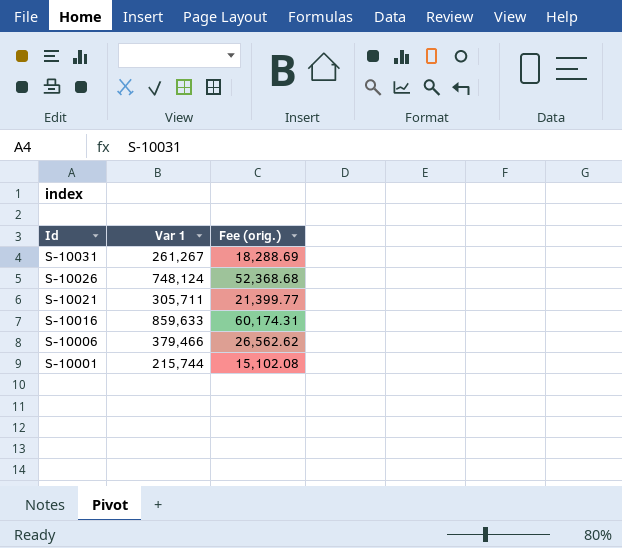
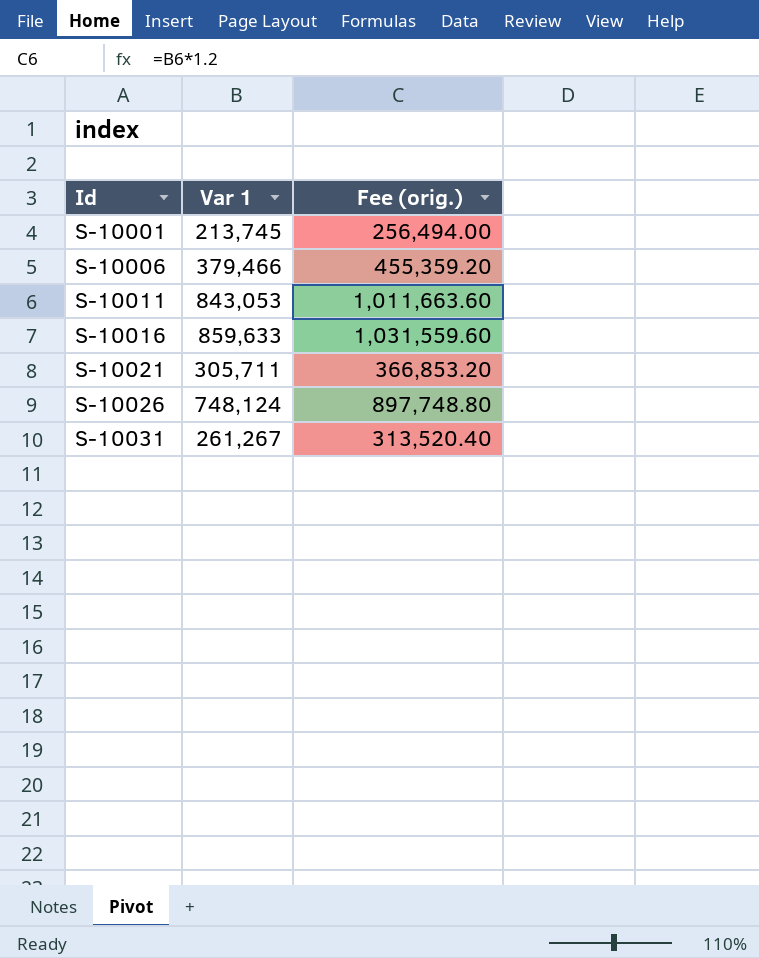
row order: Id descending -> Id ascending
column Fee (orig.) | formula: [Var 1] * 0.07 -> [Var 1] * 1.2
S-10001 | Var 1: 215,744 -> 213,745
row S-10011: none -> 843,053 | 1,011,663.60

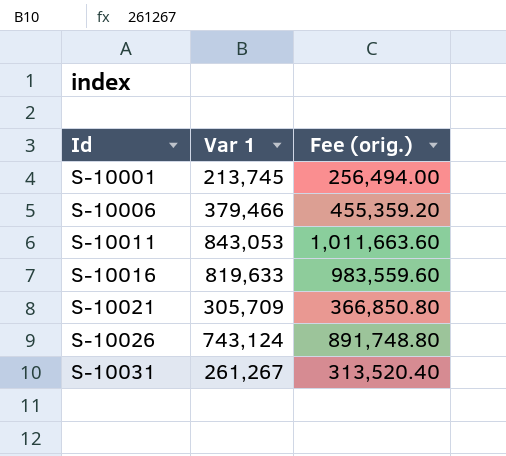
S-10016 | Var 1: 859,633 -> 819,633
S-10016 | Fee (orig.): 1,031,559.60 -> 983,559.60
S-10021 | Var 1: 305,711 -> 305,709
S-10021 | Fee (orig.): 366,853.20 -> 366,850.80
S-10026 | Var 1: 748,124 -> 743,124
S-10026 | Fee (orig.): 897,748.80 -> 891,748.80

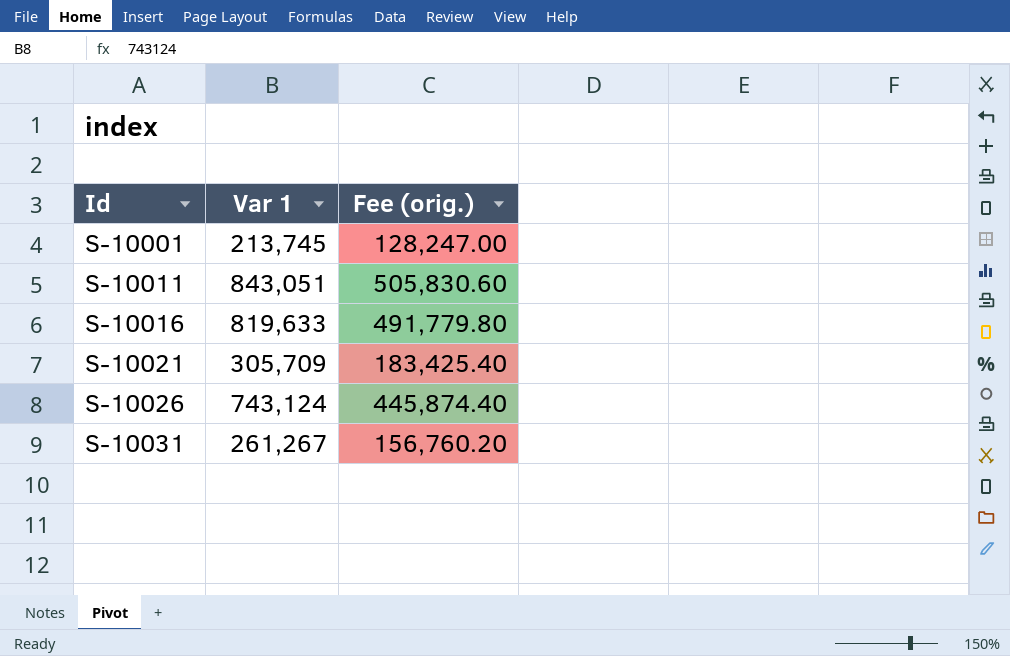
column Fee (orig.) | formula: [Var 1] * 1.2 -> [Var 1] * 0.6
row S-10006: 379,466 | 455,359.20 -> none
S-10011 | Var 1: 843,053 -> 843,051

